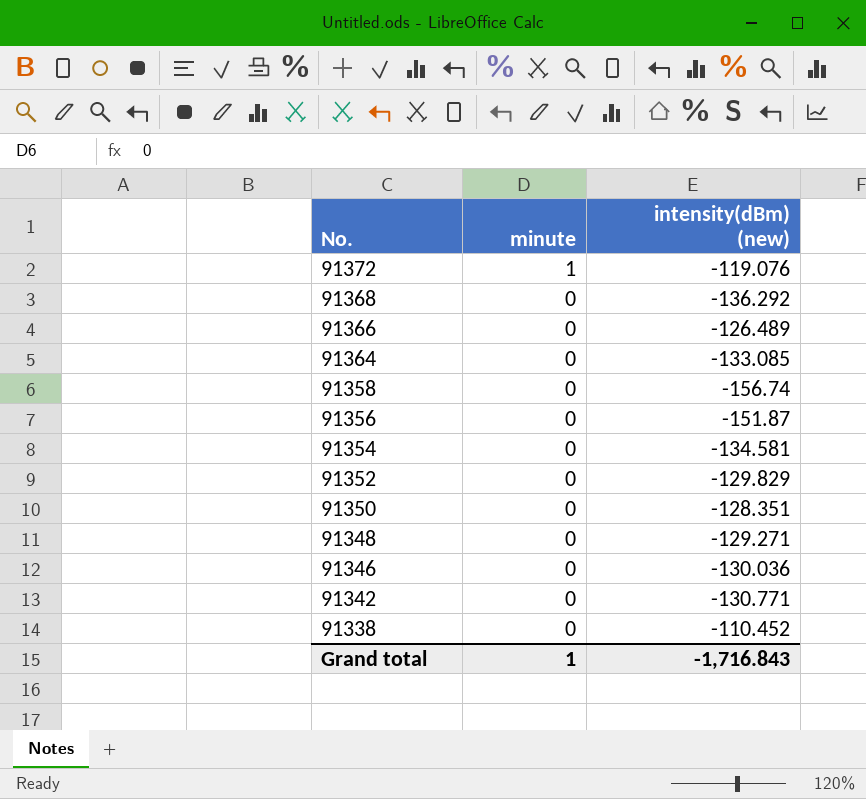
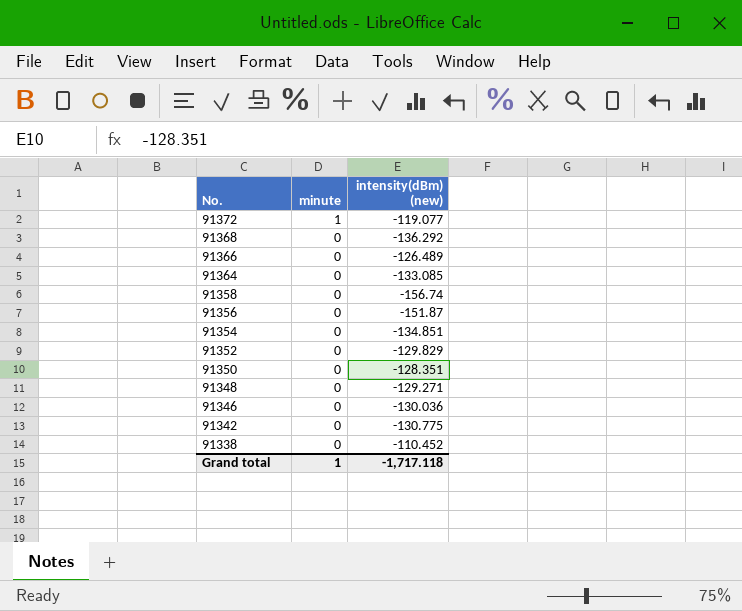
91372 | intensity(dBm) (new): -119.076 -> -119.077
91354 | intensity(dBm) (new): -134.581 -> -134.851
91342 | intensity(dBm) (new): -130.771 -> -130.775
Grand total | intensity(dBm) (new): -1,716.843 -> -1,717.118

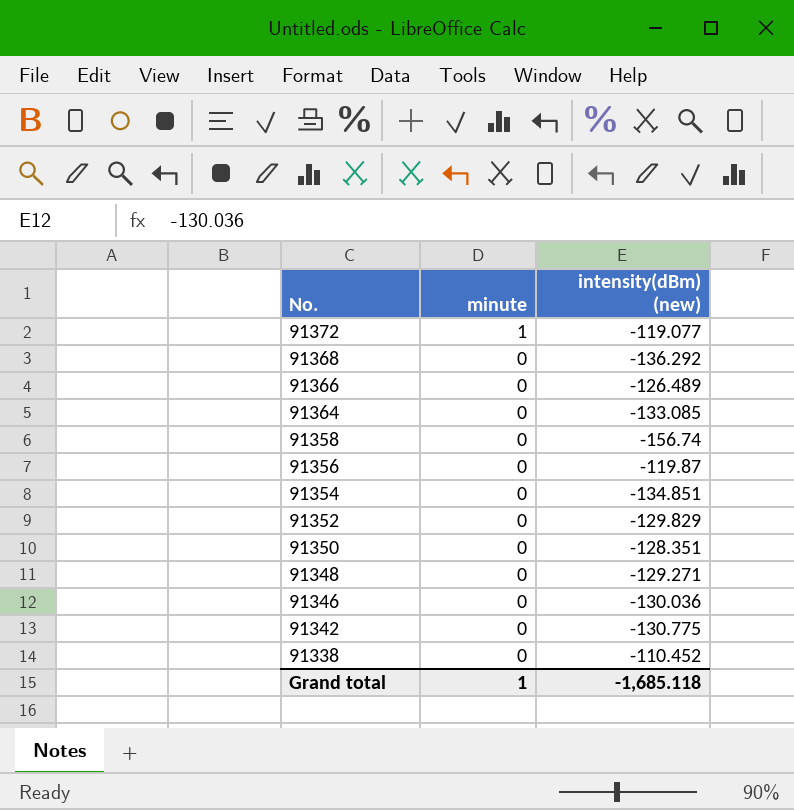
91356 | intensity(dBm) (new): -151.87 -> -119.87
Grand total | intensity(dBm) (new): -1,717.118 -> -1,685.118

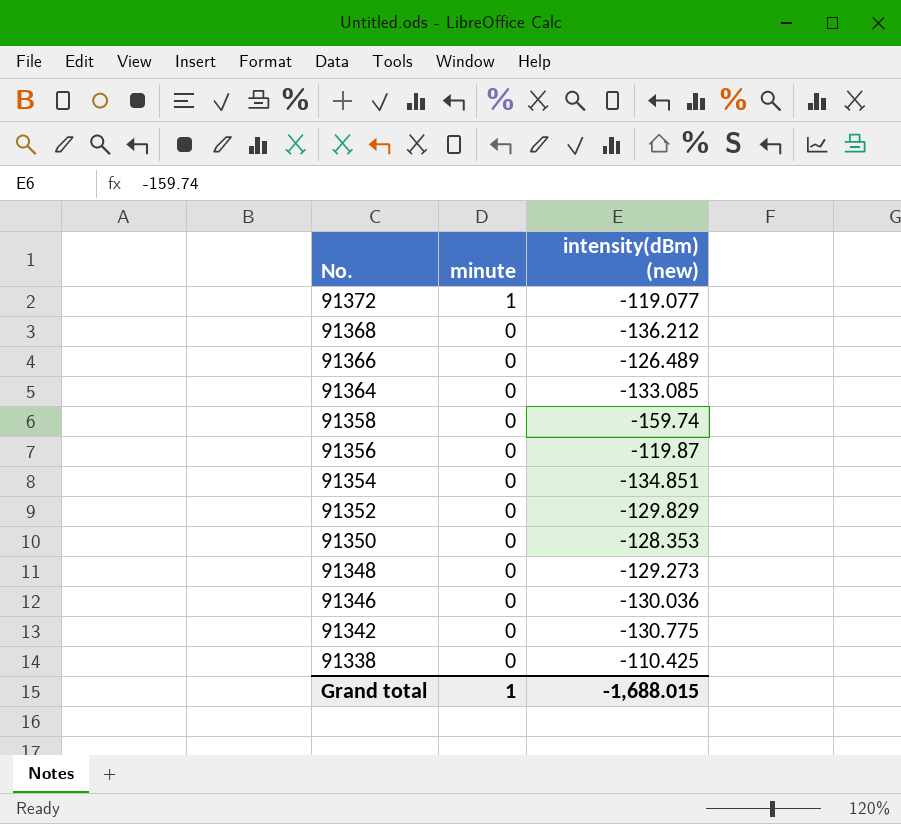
91368 | intensity(dBm) (new): -136.292 -> -136.212
91358 | intensity(dBm) (new): -156.74 -> -159.74
91350 | intensity(dBm) (new): -128.351 -> -128.353
91348 | intensity(dBm) (new): -129.271 -> -129.273
91338 | intensity(dBm) (new): -110.452 -> -110.425
Grand total | intensity(dBm) (new): -1,685.118 -> -1,688.015

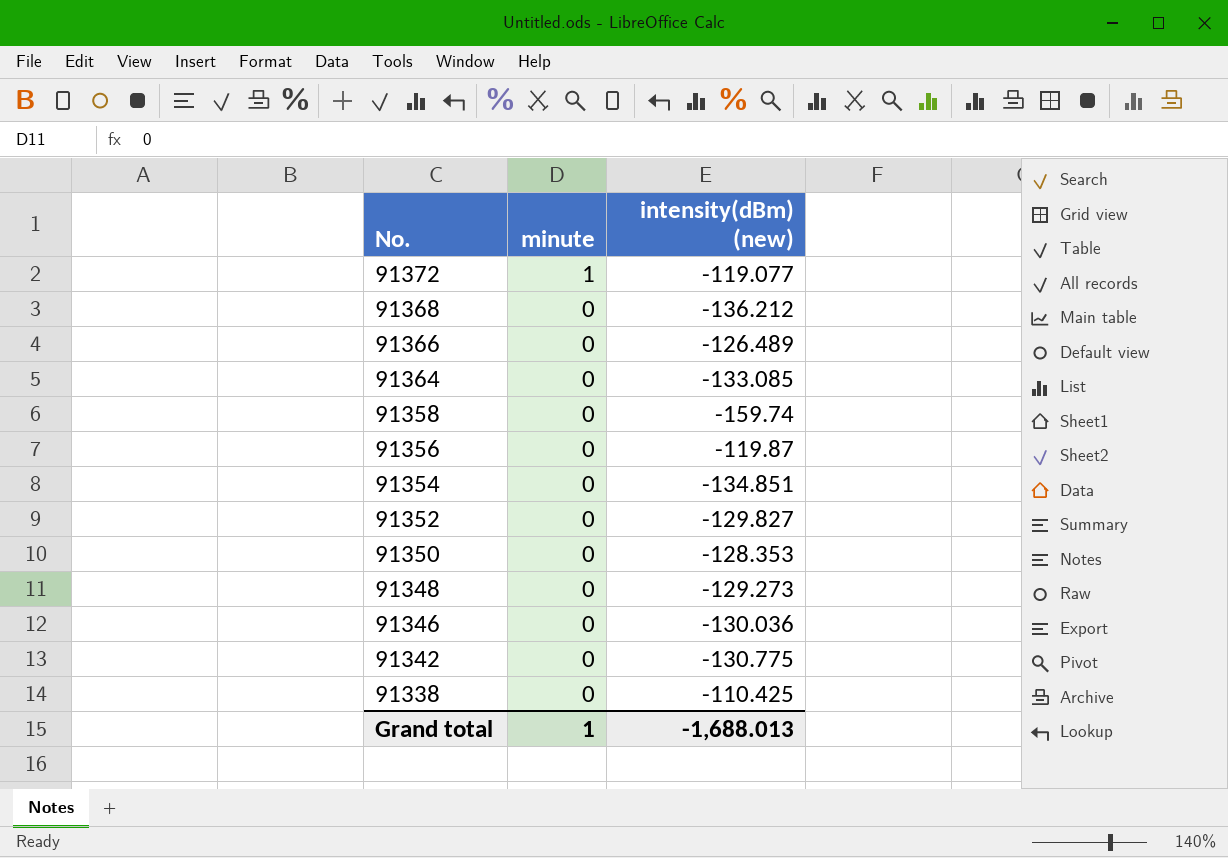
91352 | intensity(dBm) (new): -129.829 -> -129.827
Grand total | intensity(dBm) (new): -1,688.015 -> -1,688.013

